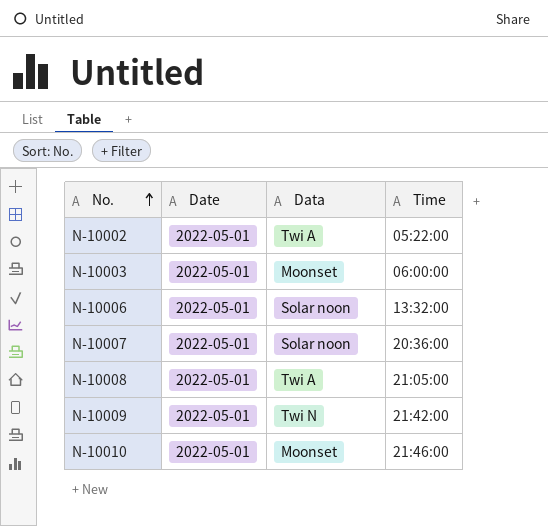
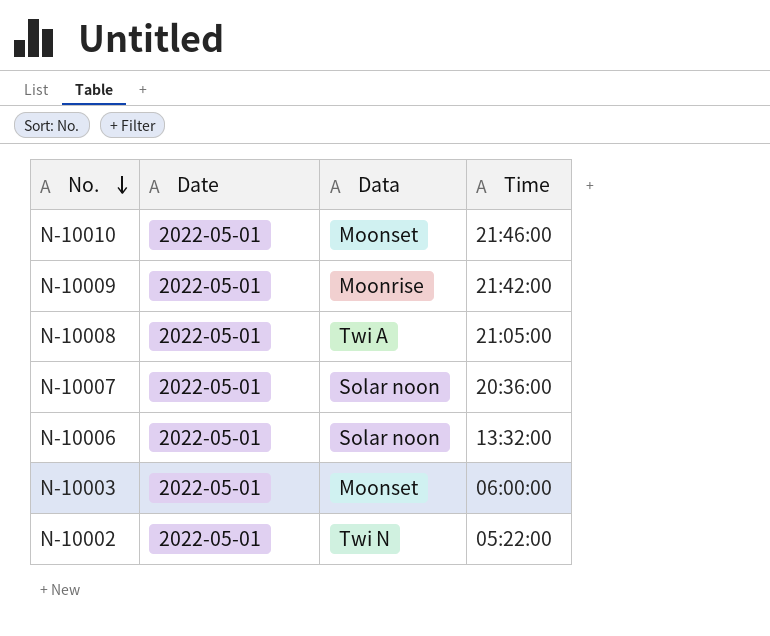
row order: No. ascending -> No. descending
N-10009 | Data: Twi N -> Moonrise
N-10002 | Data: Twi A -> Twi N

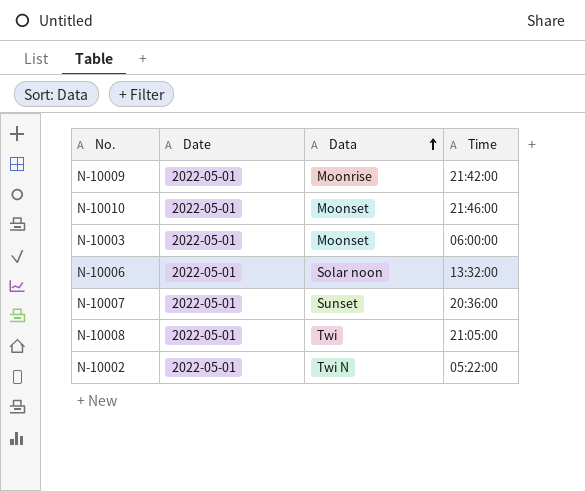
row order: No. descending -> Data ascending
N-10007 | Data: Solar noon -> Sunset
N-10008 | Data: Twi A -> Twi

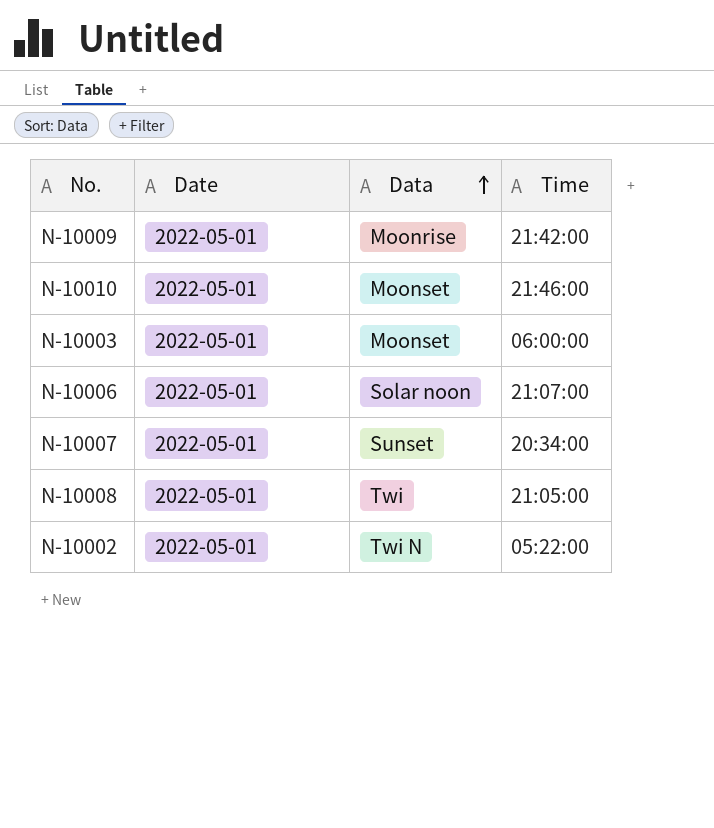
N-10006 | Time: 13:32:00 -> 21:07:00
N-10007 | Time: 20:36:00 -> 20:34:00

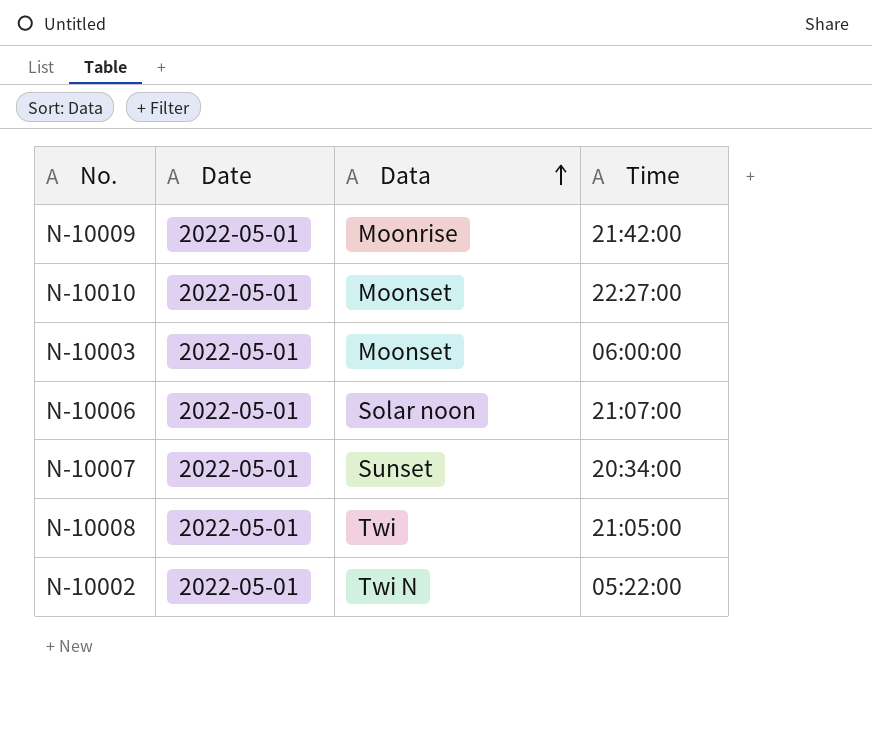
N-10010 | Time: 21:46:00 -> 22:27:00

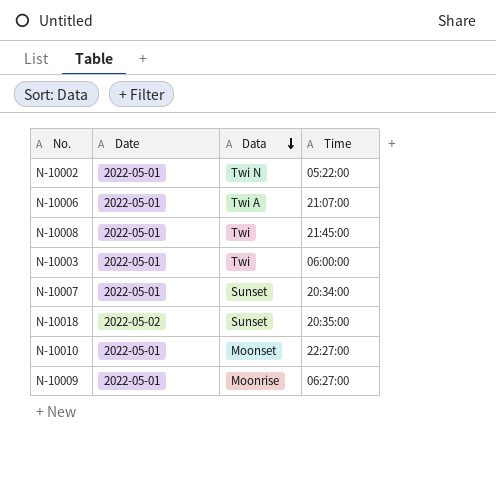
row order: Data ascending -> Data descending
N-10006 | Data: Solar noon -> Twi A
N-10008 | Time: 21:05:00 -> 21:45:00
N-10003 | Data: Moonset -> Twi
row N-10018: none -> 2022-05-02 | Sunset | 20:35:00
N-10009 | Time: 21:42:00 -> 06:27:00

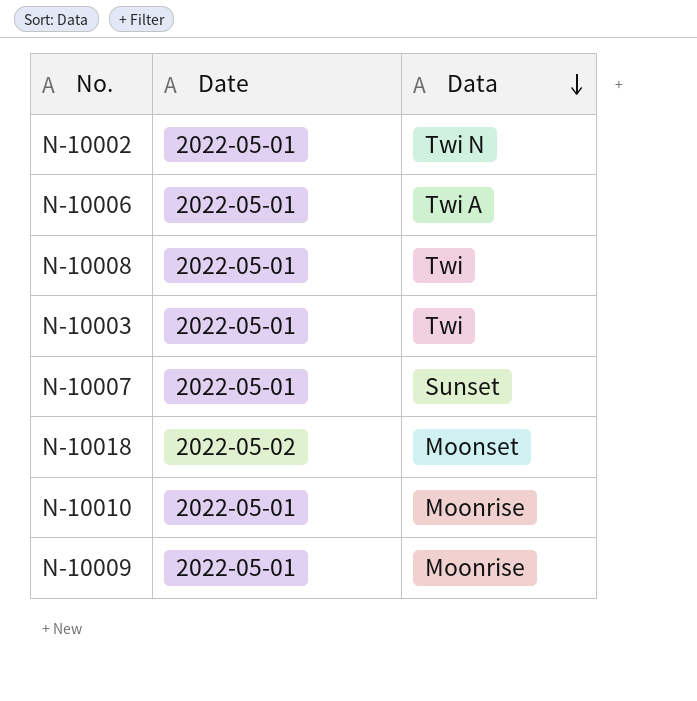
column Time | position: 4 -> none
N-10018 | Data: Sunset -> Moonset
N-10010 | Data: Moonset -> Moonrise

